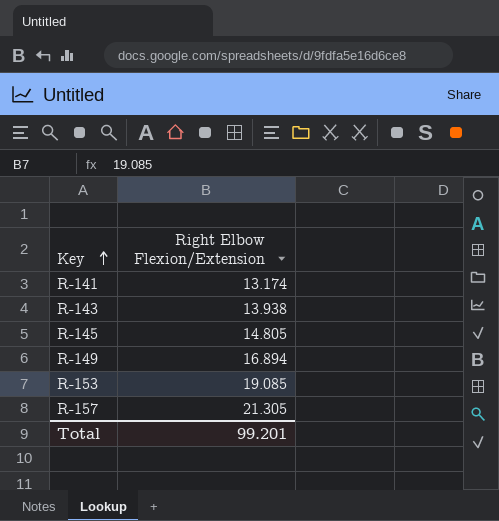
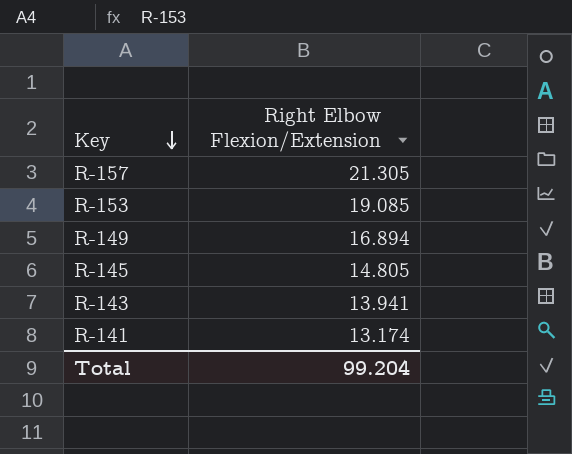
row order: Key ascending -> Key descending
R-143 | Right Elbow Flexion/Extension: 13.938 -> 13.941
Total | Right Elbow Flexion/Extension: 99.201 -> 99.204

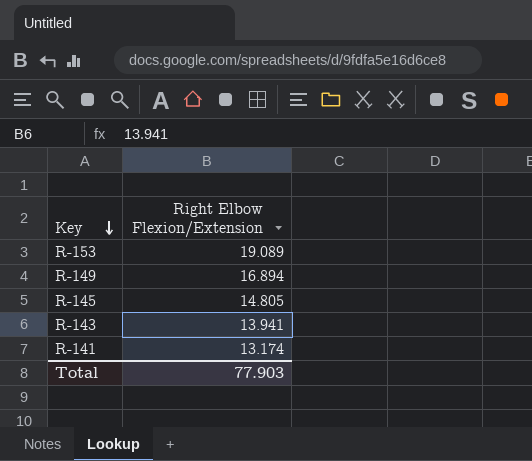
row R-157: 21.305 -> none
R-153 | Right Elbow Flexion/Extension: 19.085 -> 19.089
Total | Right Elbow Flexion/Extension: 99.204 -> 77.903

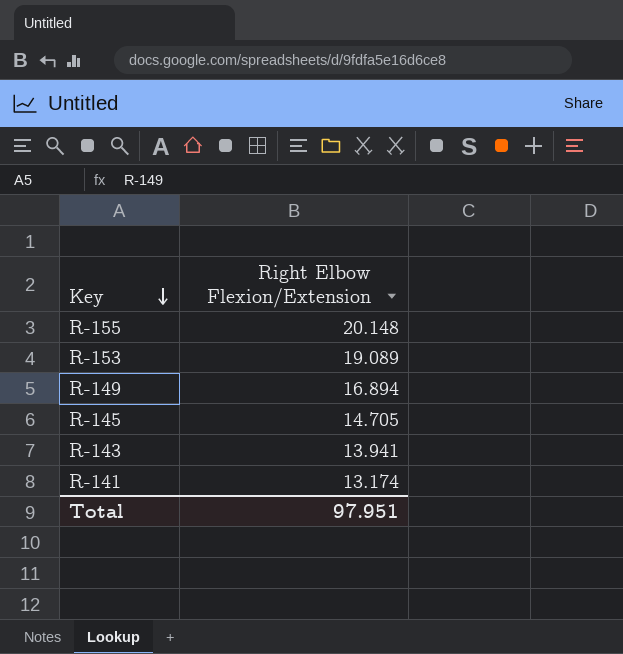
row R-155: none -> 20.148
R-145 | Right Elbow Flexion/Extension: 14.805 -> 14.705
Total | Right Elbow Flexion/Extension: 77.903 -> 97.951

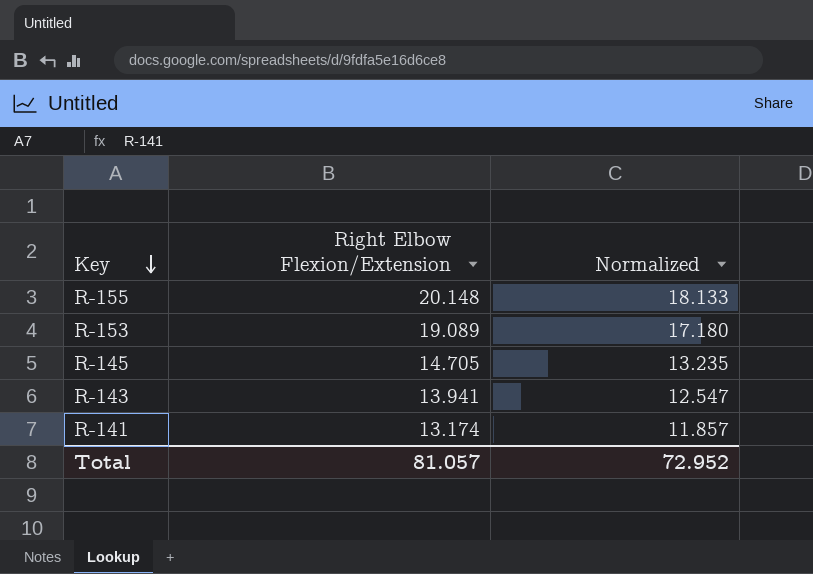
column Normalized | formula: none -> [Right Elbow Flexion/Extension] * 0.9
row R-149: 16.894 -> none
Total | Right Elbow Flexion/Extension: 97.951 -> 81.057

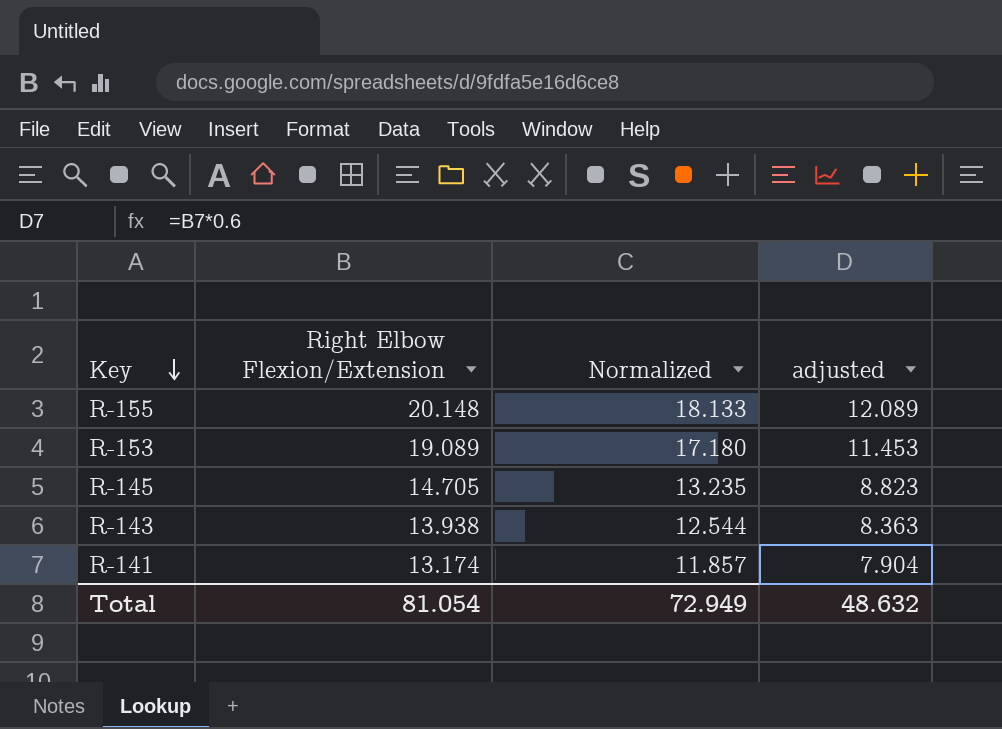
column adjusted | formula: none -> [Right Elbow Flexion/Extension] * 0.6
R-143 | Right Elbow Flexion/Extension: 13.941 -> 13.938
R-143 | Normalized: 12.547 -> 12.544
Total | Right Elbow Flexion/Extension: 81.057 -> 81.054
Total | Normalized: 72.952 -> 72.949

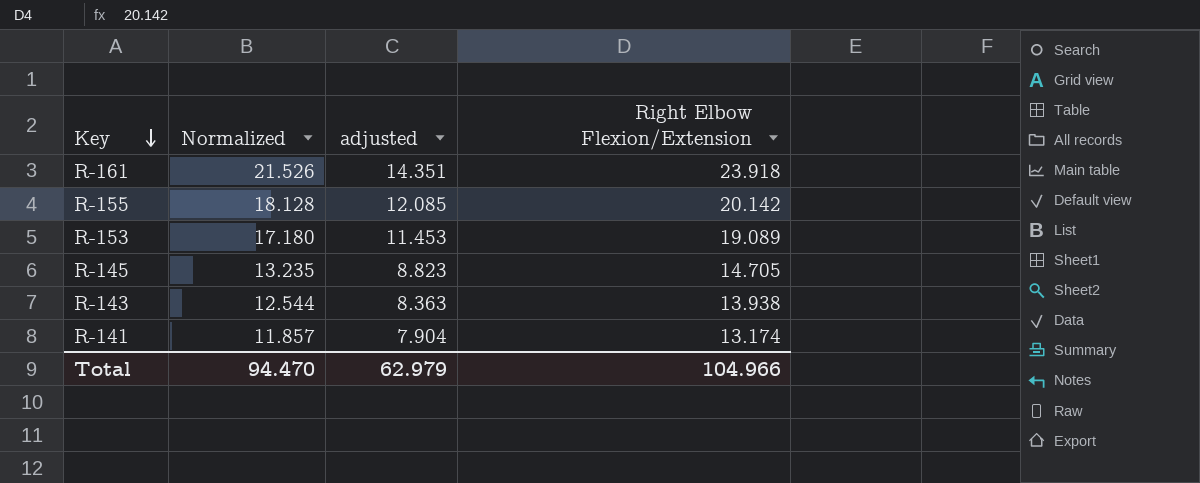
column Right Elbow Flexion/Extension | position: 2 -> 4
row R-161: none -> 21.526 | 14.351 | 23.918
R-155 | Normalized: 18.133 -> 18.128
R-155 | adjusted: 12.089 -> 12.085
R-155 | Right Elbow Flexion/Extension: 20.148 -> 20.142
Total | Normalized: 72.949 -> 94.470
Total | adjusted: 48.632 -> 62.979
Total | Right Elbow Flexion/Extension: 81.054 -> 104.966

